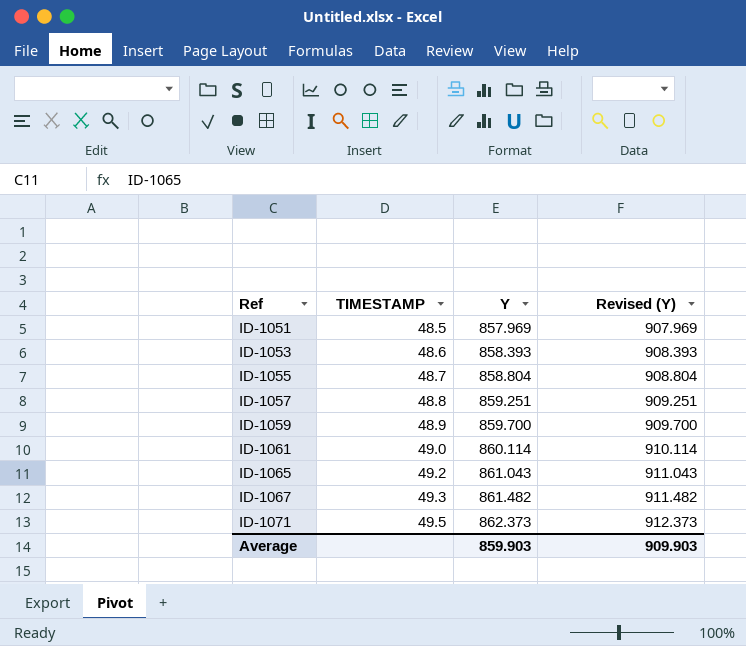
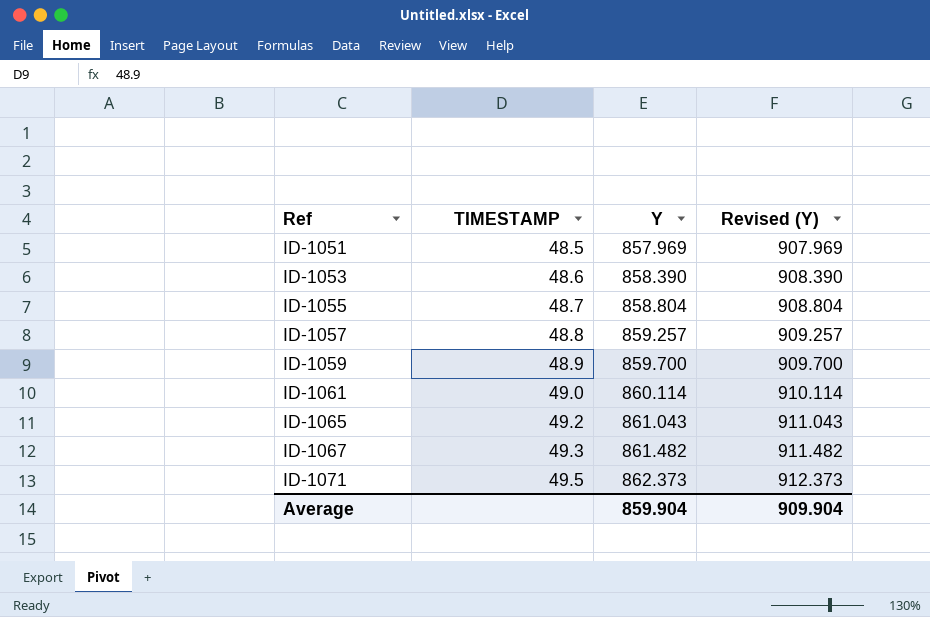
ID-1053 | Y: 858.393 -> 858.390
ID-1053 | Revised (Y): 908.393 -> 908.390
ID-1057 | Y: 859.251 -> 859.257
ID-1057 | Revised (Y): 909.251 -> 909.257
Average | Y: 859.903 -> 859.904
Average | Revised (Y): 909.903 -> 909.904

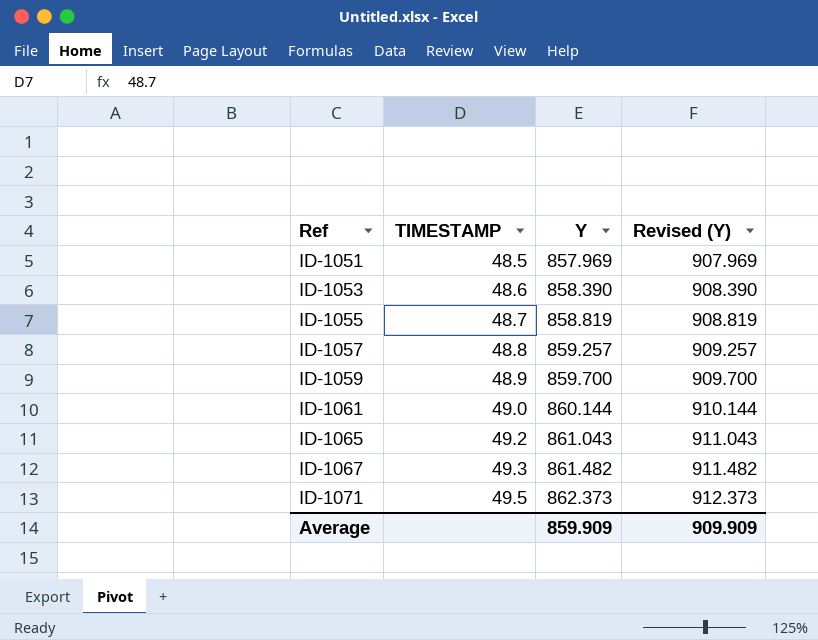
ID-1055 | Y: 858.804 -> 858.819
ID-1055 | Revised (Y): 908.804 -> 908.819
ID-1061 | Y: 860.114 -> 860.144
ID-1061 | Revised (Y): 910.114 -> 910.144
Average | Y: 859.904 -> 859.909
Average | Revised (Y): 909.904 -> 909.909

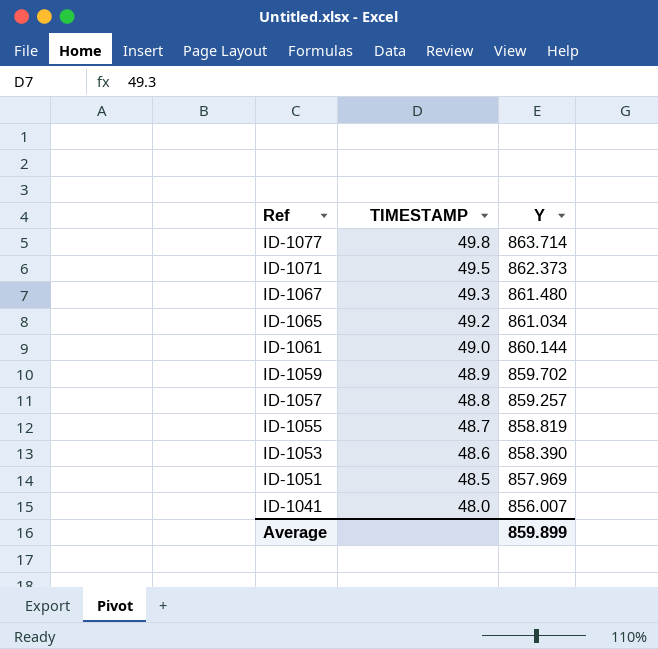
row order: Ref ascending -> Ref descending
column Revised (Y) | formula: [Y] + 50 -> none
row ID-1077: none -> 49.8 | 863.714
ID-1067 | Y: 861.482 -> 861.480
ID-1065 | Y: 861.043 -> 861.034
ID-1059 | Y: 859.700 -> 859.702
row ID-1041: none -> 48.0 | 856.007
Average | Y: 859.909 -> 859.899

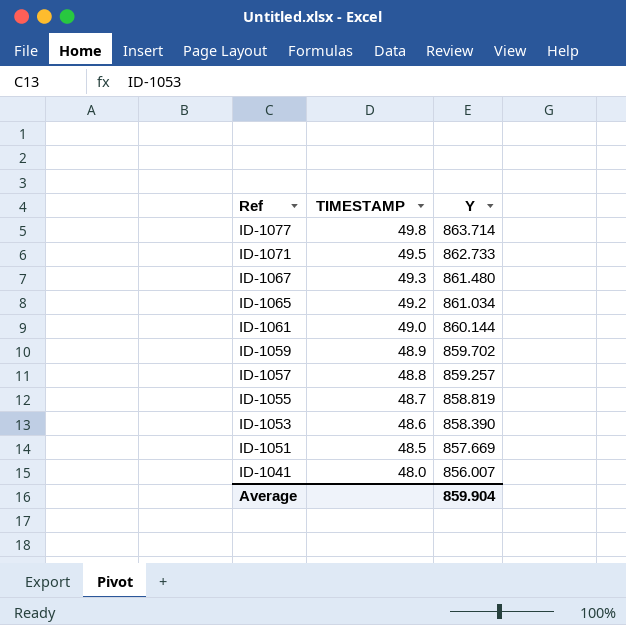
ID-1071 | Y: 862.373 -> 862.733
ID-1051 | Y: 857.969 -> 857.669
Average | Y: 859.899 -> 859.904

